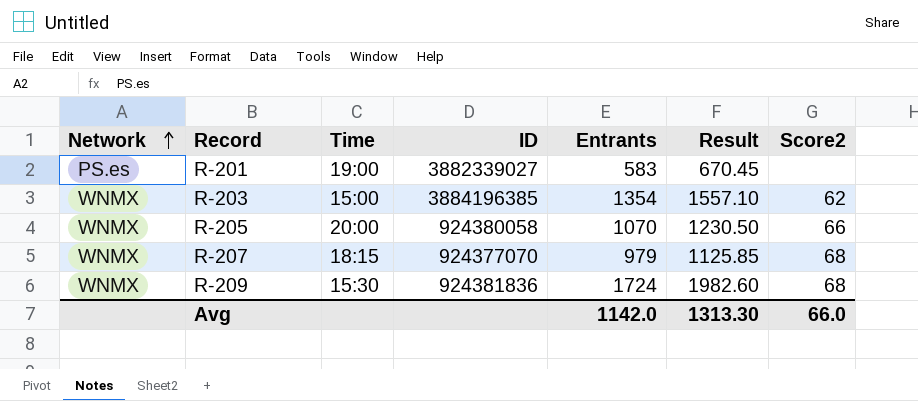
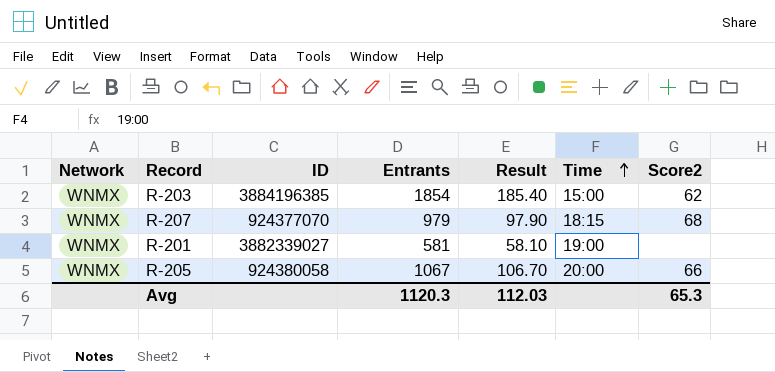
row order: Network ascending -> Time ascending
column Result | formula: [Entrants] * 1.15 -> [Entrants] * 0.1
column Time | position: 3 -> 6
row R-209: WNMX | 15:30 | 924381836 | 1724 | 1982.60 | 68 -> none
R-203 | Entrants: 1354 -> 1854
R-201 | Network: PS.es -> WNMX
R-201 | Entrants: 583 -> 581
R-205 | Entrants: 1070 -> 1067
Avg | Entrants: 1142.0 -> 1120.3
Avg | Result: 1313.30 -> 112.03
Avg | Score2: 66.0 -> 65.3

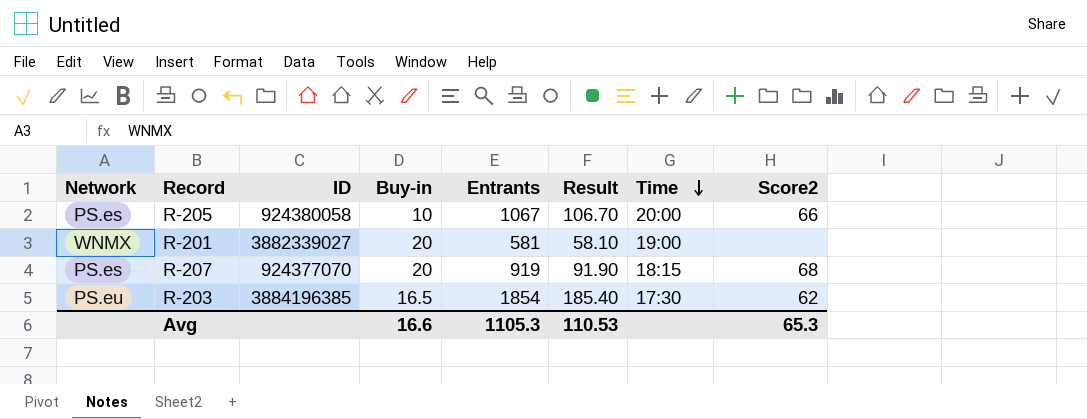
row order: Time ascending -> Time descending
column Buy-in | position: none -> 4
R-205 | Network: WNMX -> PS.es
R-207 | Network: WNMX -> PS.es
R-207 | Entrants: 979 -> 919
R-207 | Result: 97.90 -> 91.90
R-203 | Network: WNMX -> PS.eu
R-203 | Time: 15:00 -> 17:30
Avg | Entrants: 1120.3 -> 1105.3
Avg | Result: 112.03 -> 110.53

